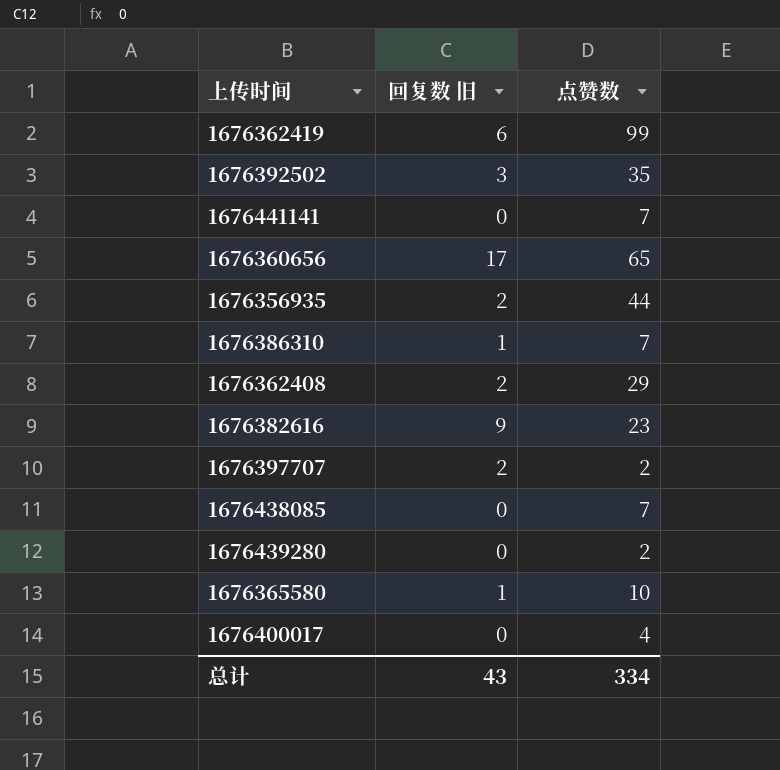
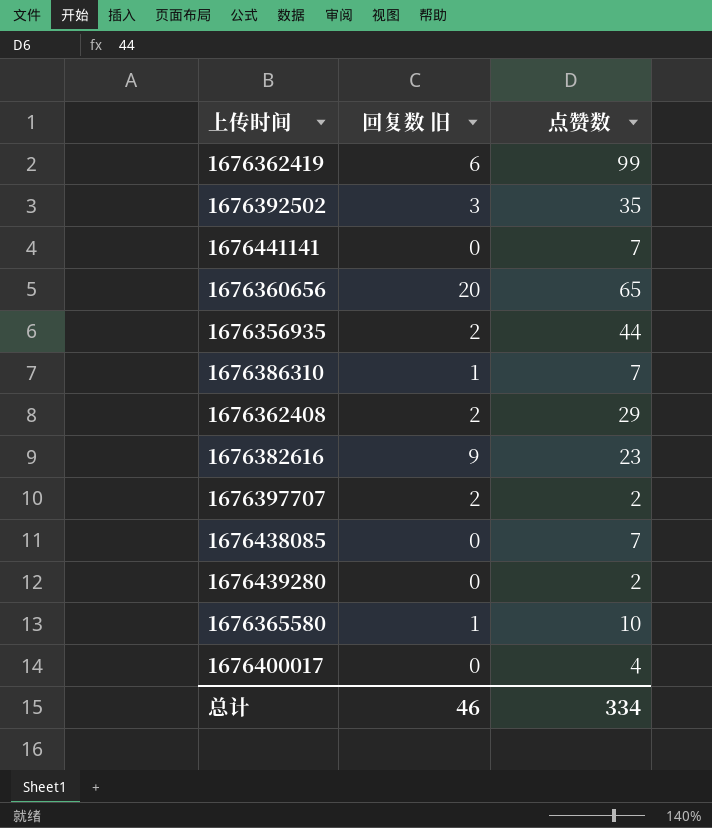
1676360656 | 回复数 旧: 17 -> 20
总计 | 回复数 旧: 43 -> 46

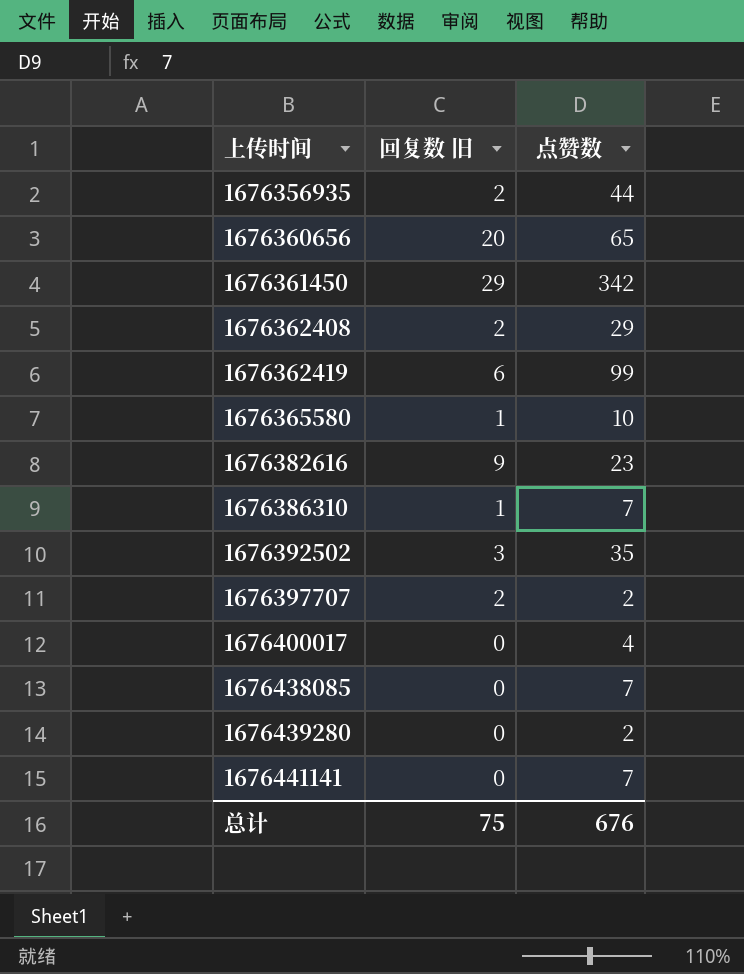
row order: none -> 上传时间 ascending
row 1676361450: none -> 29 | 342
总计 | 回复数 旧: 46 -> 75
总计 | 点赞数: 334 -> 676

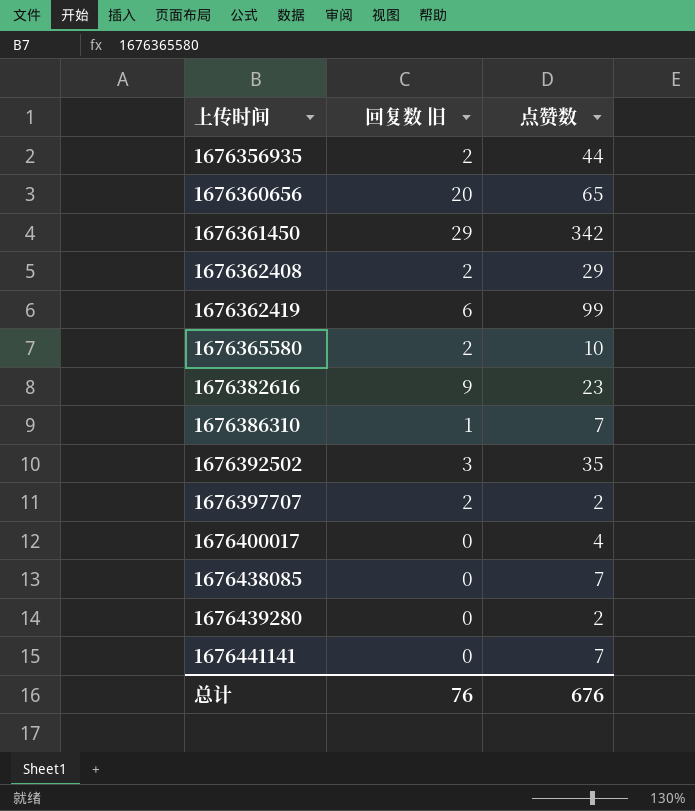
1676365580 | 回复数 旧: 1 -> 2
总计 | 回复数 旧: 75 -> 76

